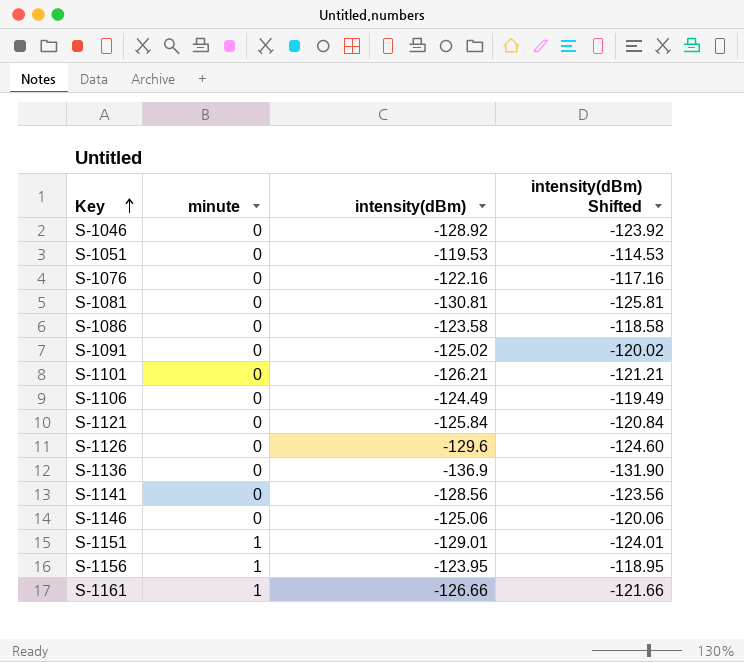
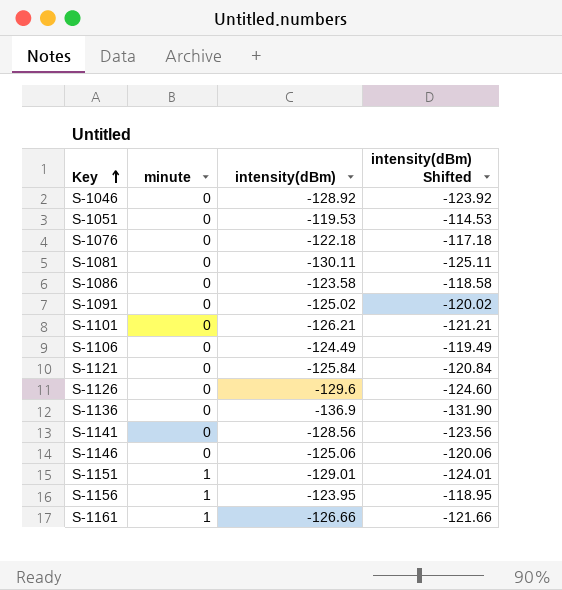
S-1076 | intensity(dBm): -122.16 -> -122.18
S-1076 | intensity(dBm) Shifted: -117.16 -> -117.18
S-1081 | intensity(dBm): -130.81 -> -130.11
S-1081 | intensity(dBm) Shifted: -125.81 -> -125.11

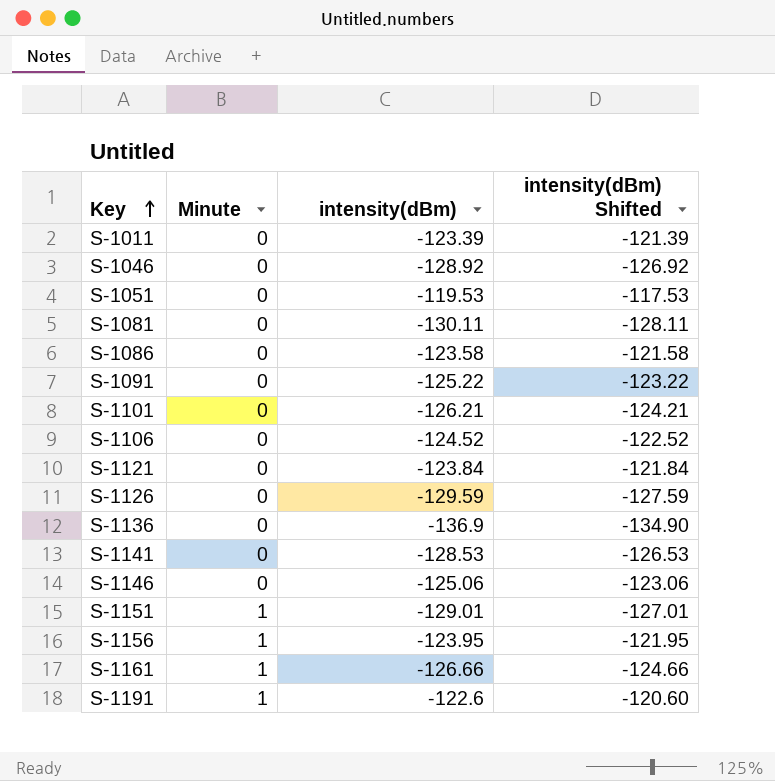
column name: minute -> Minute
column intensity(dBm) Shifted | formula: [intensity(dBm)] + 5 -> [intensity(dBm)] + 2
row S-1076: 0 | -122.18 | -117.18 -> none
row S-1011: none -> 0 | -123.39 | -121.39
S-1091 | intensity(dBm): -125.02 -> -125.22
S-1106 | intensity(dBm): -124.49 -> -124.52
S-1121 | intensity(dBm): -125.84 -> -123.84
S-1126 | intensity(dBm): -129.6 -> -129.59
S-1141 | intensity(dBm): -128.56 -> -128.53
row S-1191: none -> 1 | -122.6 | -120.60

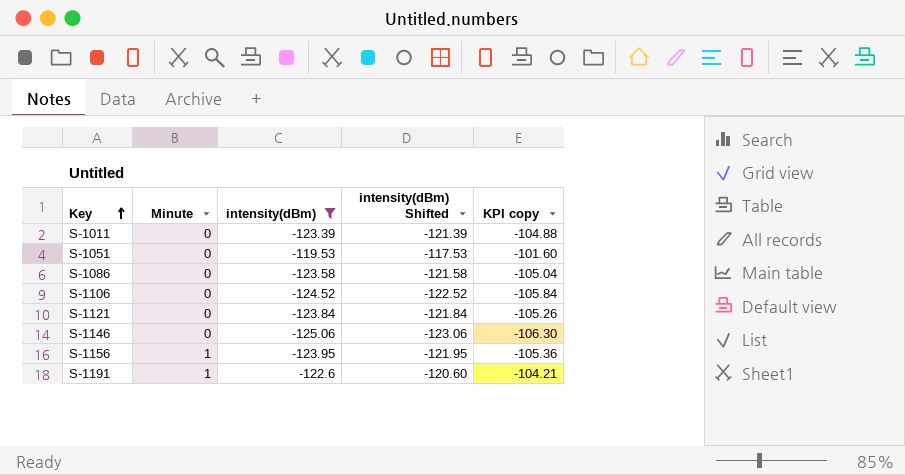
filter: none -> intensity(dBm) >= -125.06
column KPI copy | formula: none -> [intensity(dBm)] * 0.85

